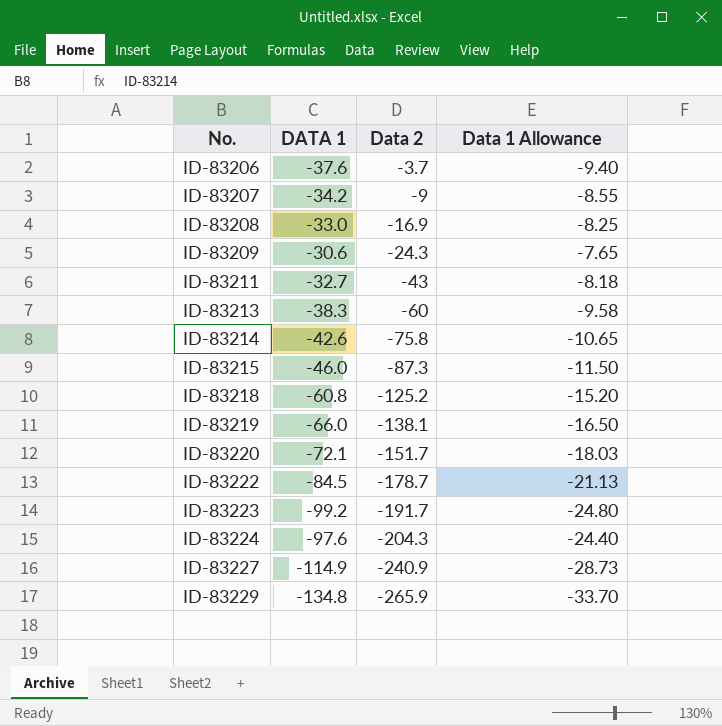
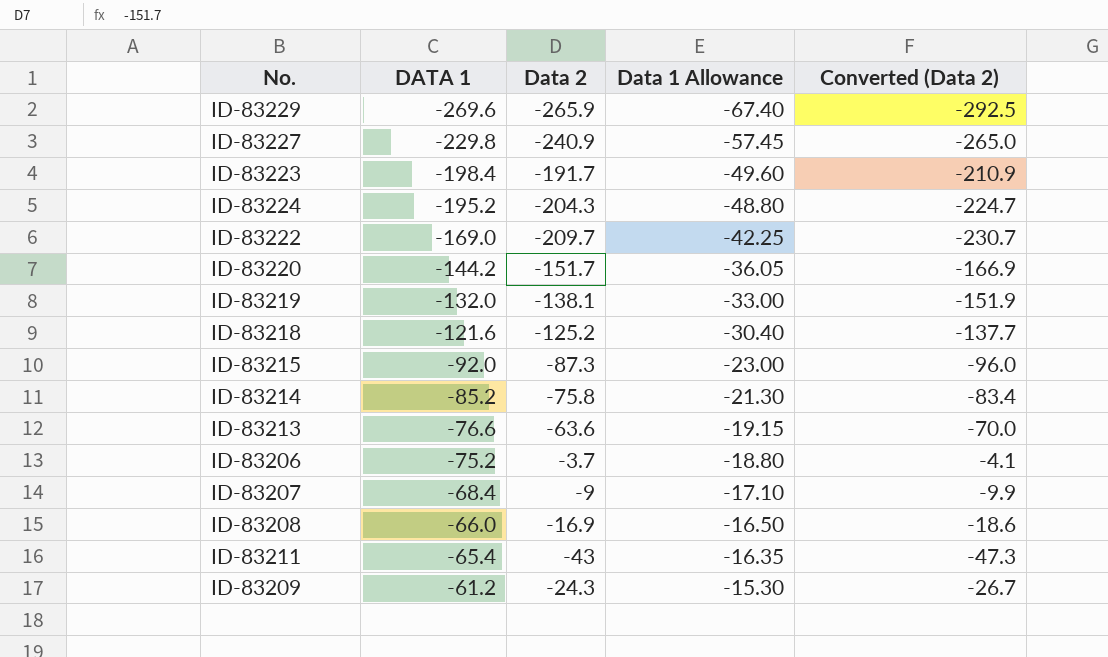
row order: No. ascending -> DATA 1 ascending
column Converted (Data 2) | formula: none -> [Data 2] * 1.1
ID-83229 | DATA 1: -134.8 -> -269.6
ID-83229 | Data 1 Allowance: -33.70 -> -67.40
ID-83227 | DATA 1: -114.9 -> -229.8
ID-83227 | Data 1 Allowance: -28.73 -> -57.45
ID-83223 | DATA 1: -99.2 -> -198.4
ID-83223 | Data 1 Allowance: -24.80 -> -49.60
ID-83224 | DATA 1: -97.6 -> -195.2
ID-83224 | Data 1 Allowance: -24.40 -> -48.80
ID-83222 | DATA 1: -84.5 -> -169.0
ID-83222 | Data 2: -178.7 -> -209.7
ID-83222 | Data 1 Allowance: -21.13 -> -42.25
ID-83220 | DATA 1: -72.1 -> -144.2
ID-83220 | Data 1 Allowance: -18.03 -> -36.05
ID-83219 | DATA 1: -66.0 -> -132.0
ID-83219 | Data 1 Allowance: -16.50 -> -33.00
ID-83218 | DATA 1: -60.8 -> -121.6
ID-83218 | Data 1 Allowance: -15.20 -> -30.40
ID-83215 | DATA 1: -46.0 -> -92.0
ID-83215 | Data 1 Allowance: -11.50 -> -23.00
ID-83214 | DATA 1: -42.6 -> -85.2
ID-83214 | Data 1 Allowance: -10.65 -> -21.30
ID-83213 | DATA 1: -38.3 -> -76.6
ID-83213 | Data 2: -60 -> -63.6
ID-83213 | Data 1 Allowance: -9.58 -> -19.15
ID-83206 | DATA 1: -37.6 -> -75.2
ID-83206 | Data 1 Allowance: -9.40 -> -18.80
ID-83207 | DATA 1: -34.2 -> -68.4
ID-83207 | Data 1 Allowance: -8.55 -> -17.10
ID-83208 | DATA 1: -33.0 -> -66.0
ID-83208 | Data 1 Allowance: -8.25 -> -16.50
ID-83211 | DATA 1: -32.7 -> -65.4
ID-83211 | Data 1 Allowance: -8.18 -> -16.35
ID-83209 | DATA 1: -30.6 -> -61.2
ID-83209 | Data 1 Allowance: -7.65 -> -15.30

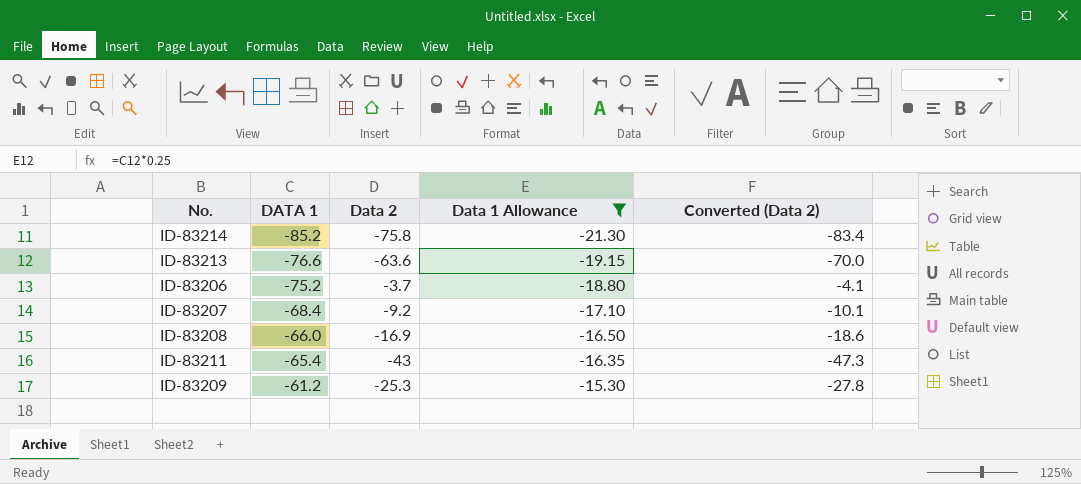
filter: none -> Data 1 Allowance >= -21.30
ID-83207 | Data 2: -9 -> -9.2
ID-83207 | Converted (Data 2): -9.9 -> -10.1
ID-83209 | Data 2: -24.3 -> -25.3
ID-83209 | Converted (Data 2): -26.7 -> -27.8

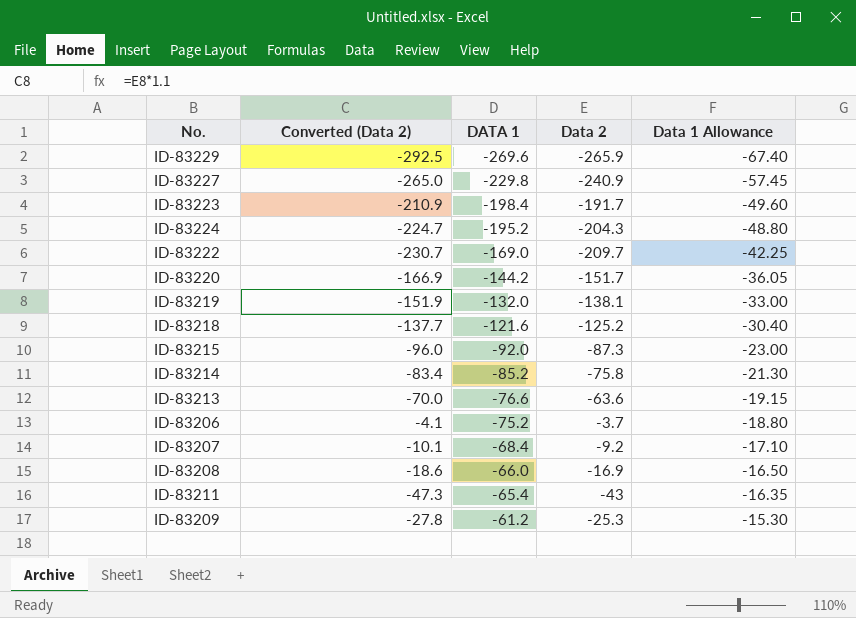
filter: Data 1 Allowance >= -21.30 -> none
column Converted (Data 2) | position: 5 -> 2

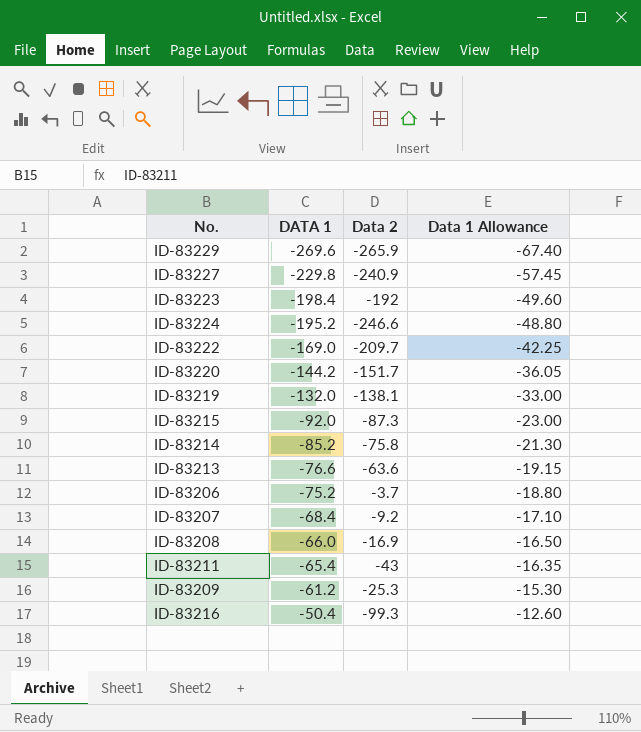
column Converted (Data 2) | formula: [Data 2] * 1.1 -> none
row ID-83218: -137.7 | -121.6 | -125.2 | -30.40 -> none
ID-83223 | Data 2: -191.7 -> -192
ID-83224 | Data 2: -204.3 -> -246.6
row ID-83216: none -> -50.4 | -99.3 | -12.60

